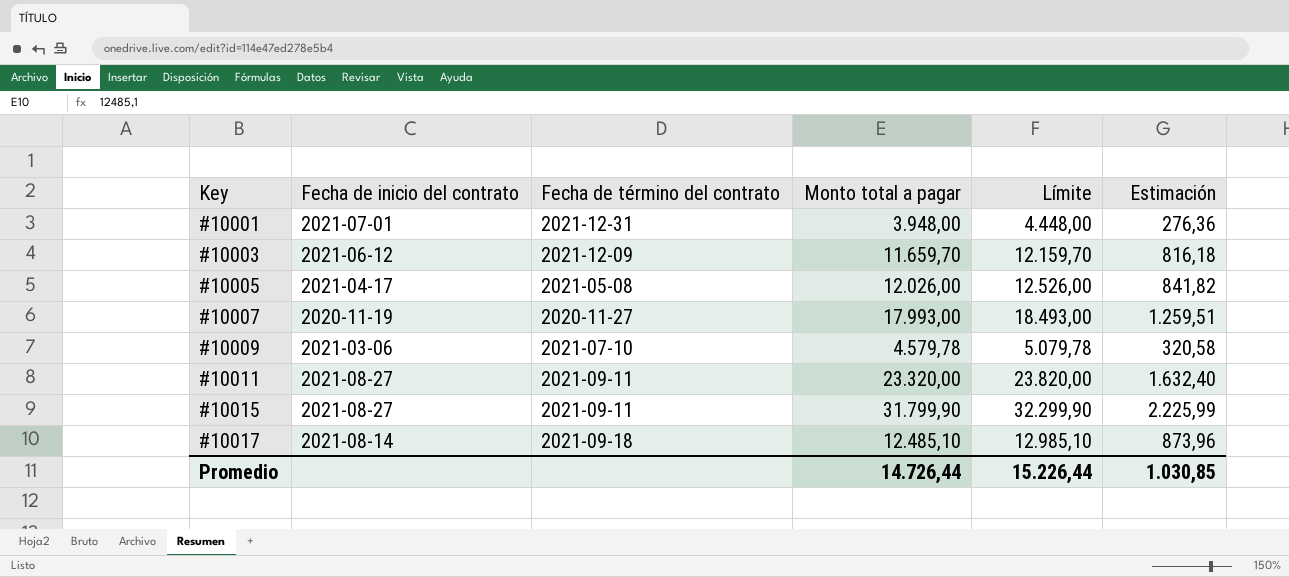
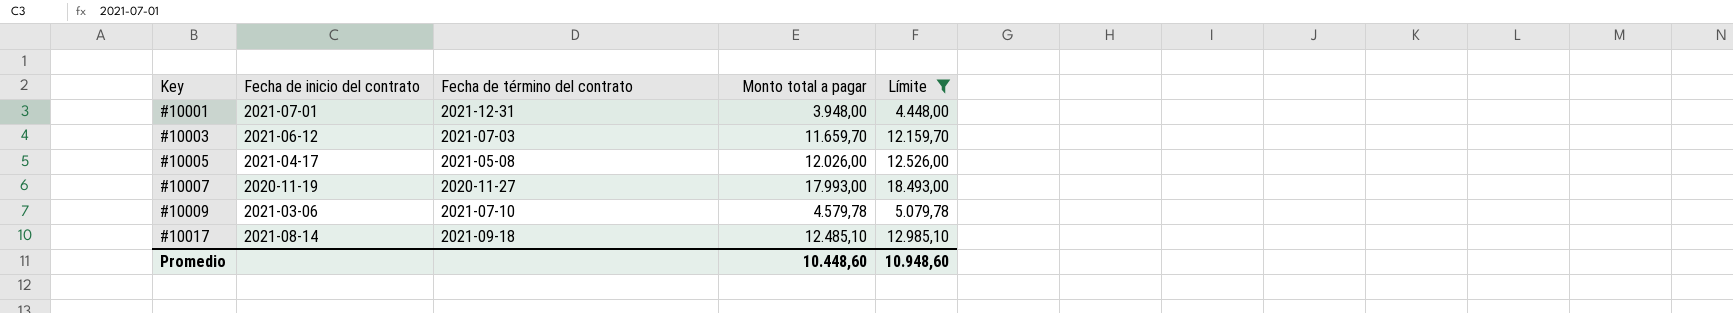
filter: none -> Límite <= 18.493,00
column Estimación | formula: [Monto total a pagar] * 0,07 -> none
#10003 | Fecha de término del contrato: 2021-12-09 -> 2021-07-03
Promedio | Monto total a pagar: 14.726,44 -> 10.448,60
Promedio | Límite: 15.226,44 -> 10.948,60

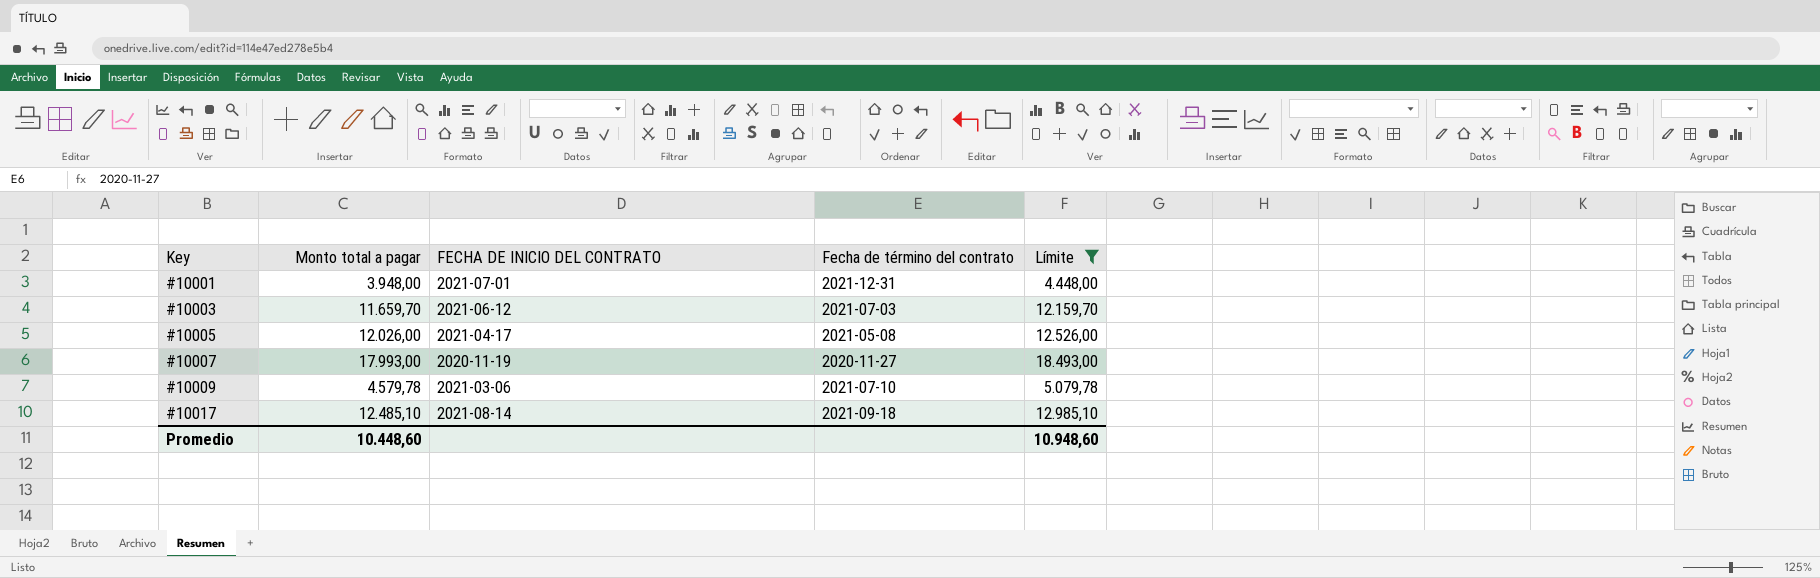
column Monto total a pagar | position: 4 -> 2
column name: Fecha de inicio del contrato -> FECHA DE INICIO DEL CONTRATO

